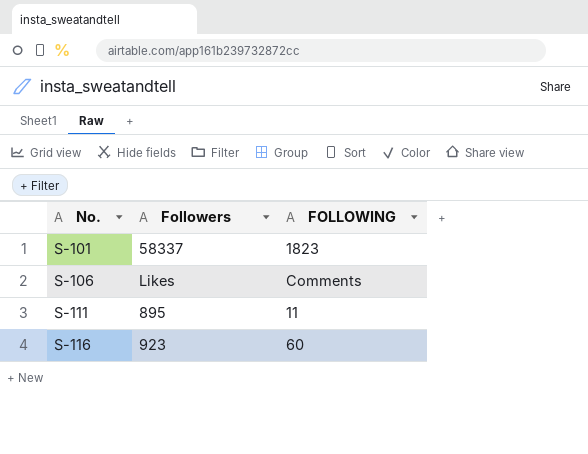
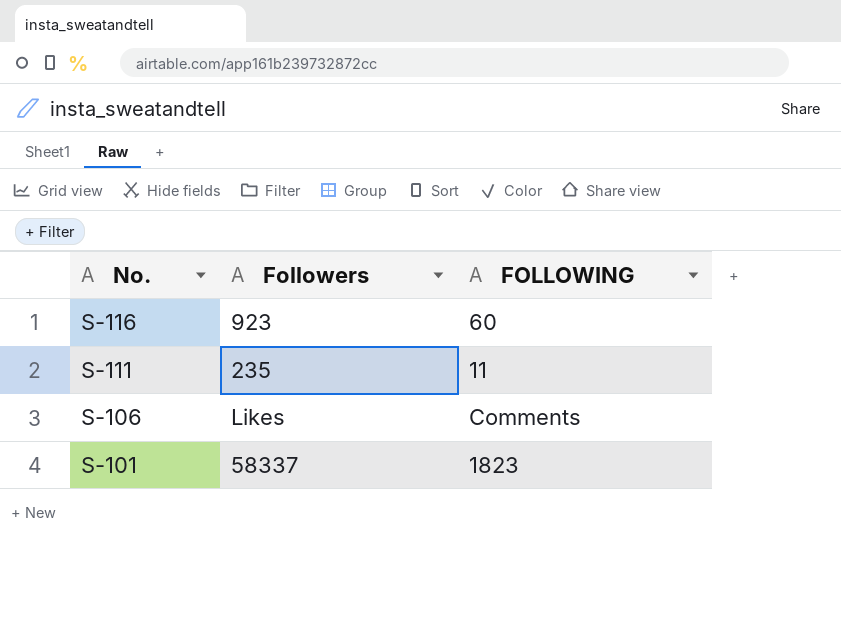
row order: No. ascending -> No. descending
S-111 | Followers: 895 -> 235

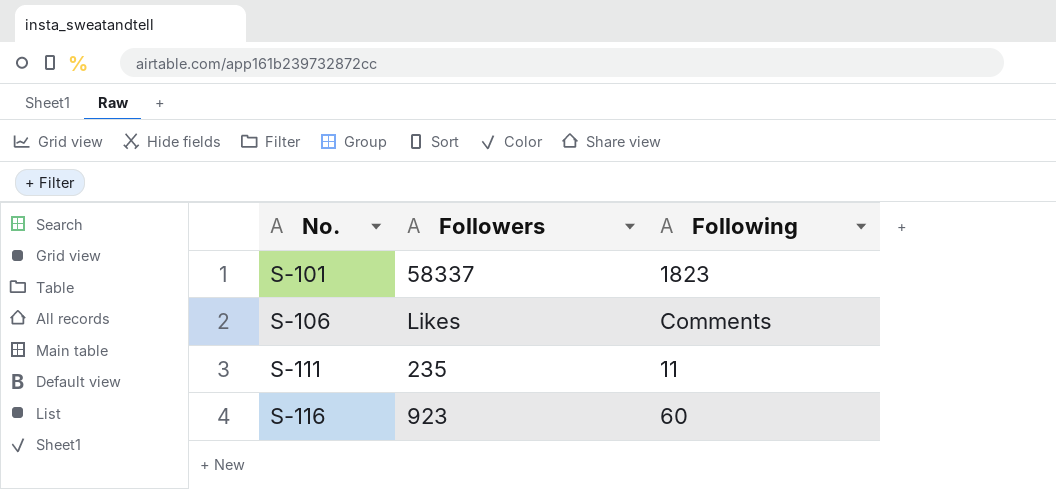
row order: No. descending -> No. ascending
column name: FOLLOWING -> Following

